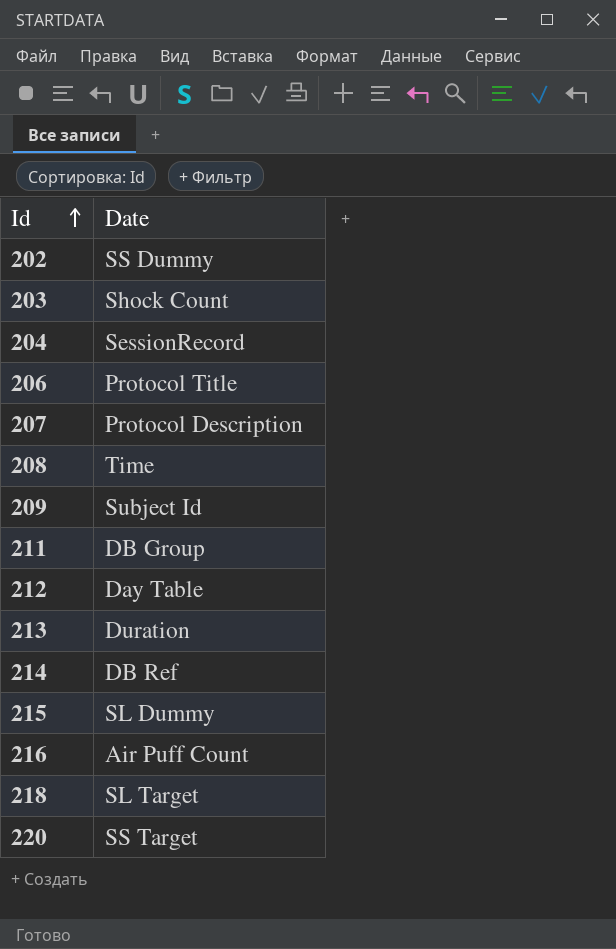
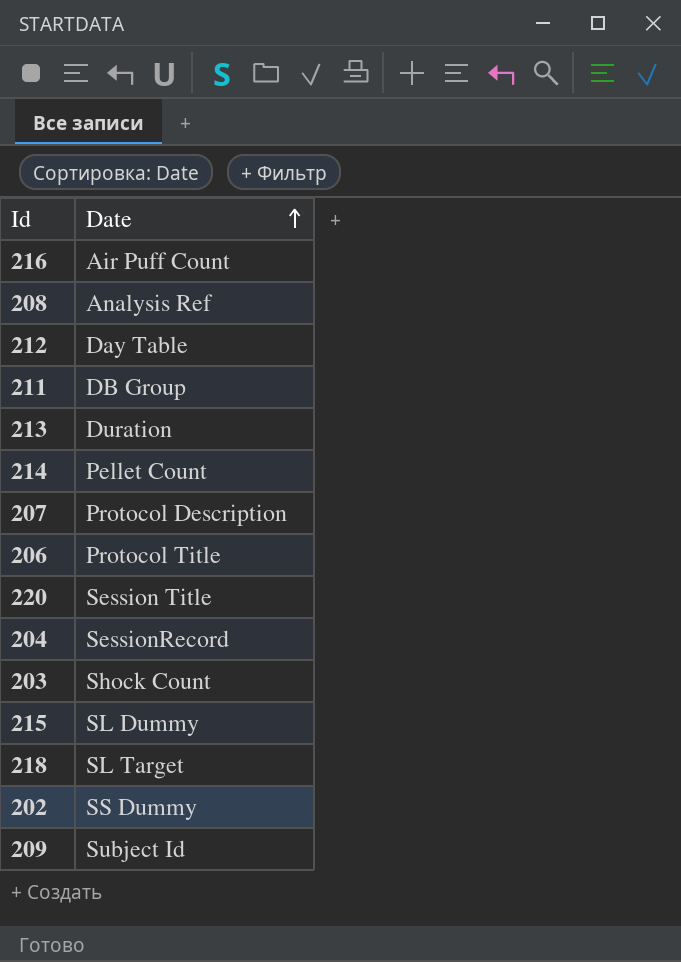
row order: Id ascending -> Date ascending
208 | Date: Time -> Analysis Ref
214 | Date: DB Ref -> Pellet Count
220 | Date: SS Target -> Session Title

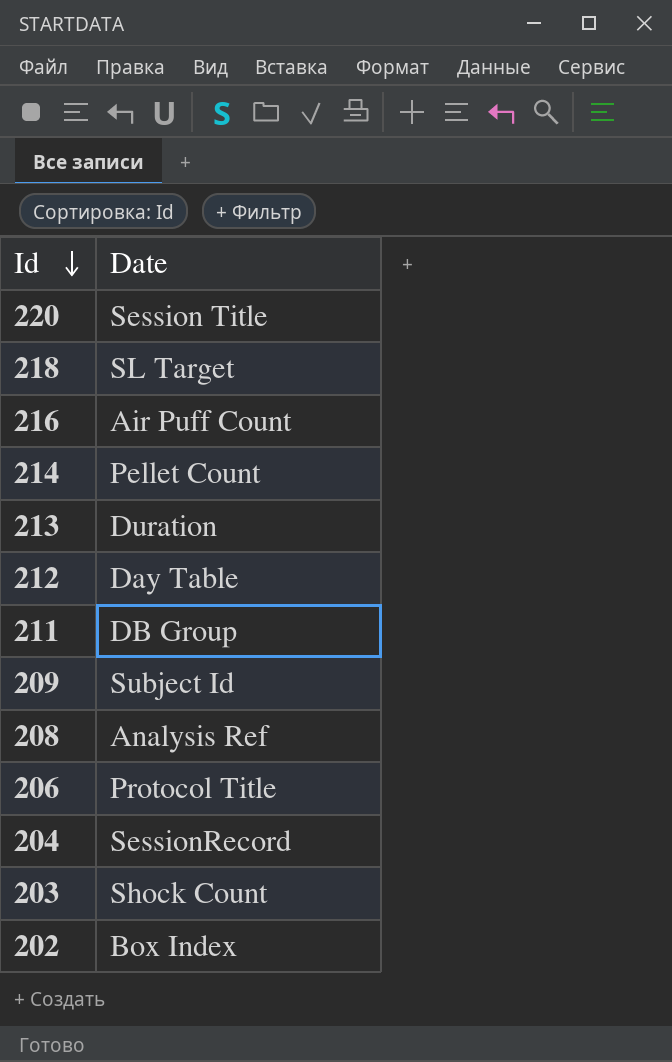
row order: Date ascending -> Id descending
row 207: Protocol Description -> none
row 215: SL Dummy -> none
202 | Date: SS Dummy -> Box Index

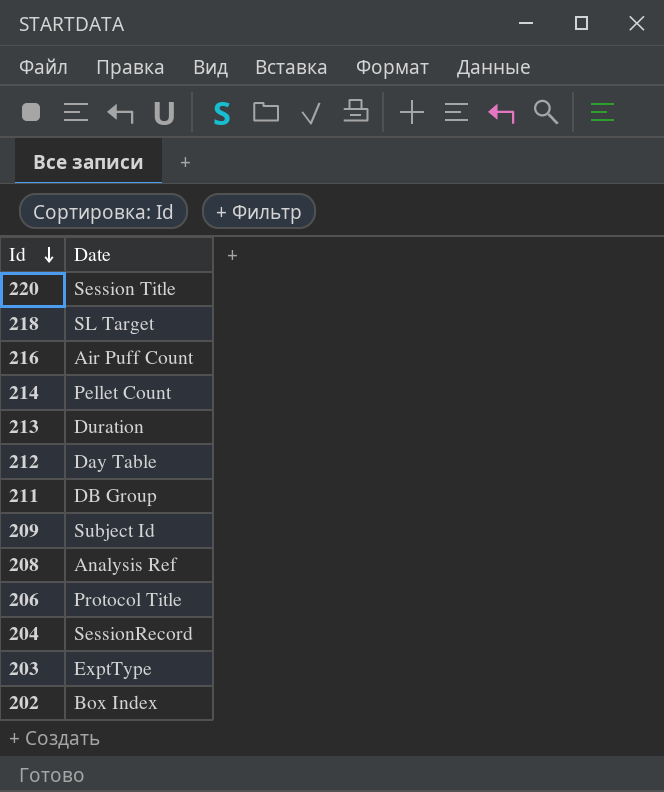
203 | Date: Shock Count -> ExptType

